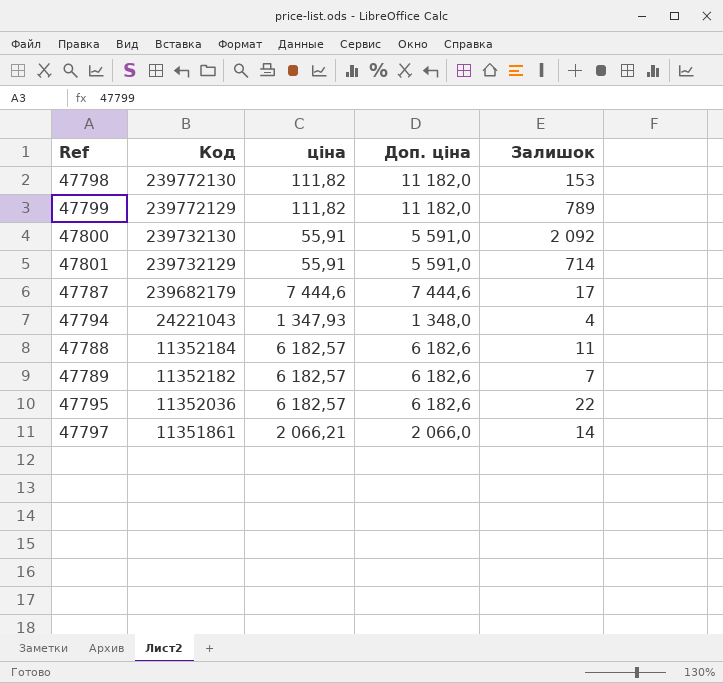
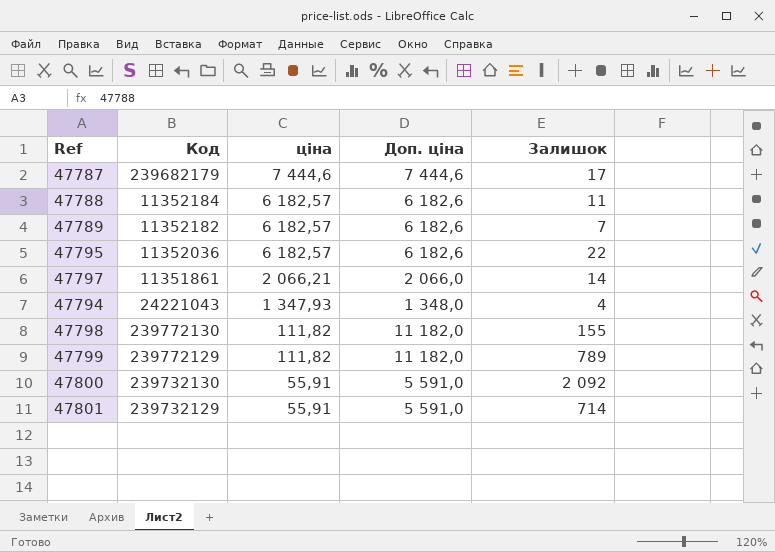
row order: Код descending -> ціна descending
47798 | Залишок: 153 -> 155

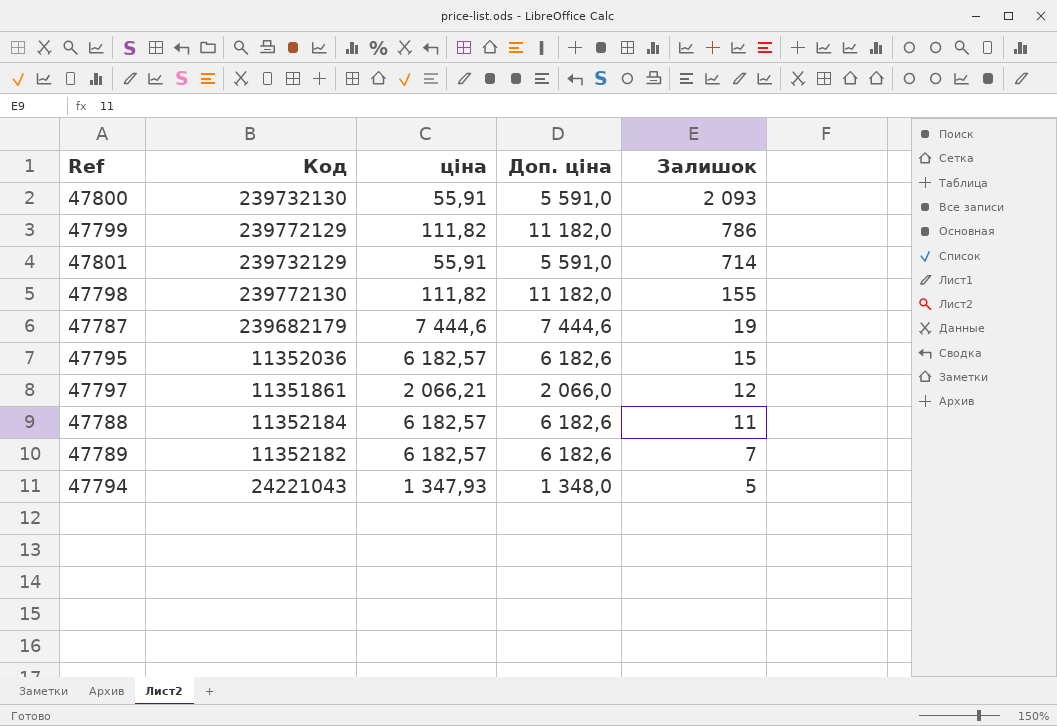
row order: ціна descending -> Залишок descending
47800 | Залишок: 2 092 -> 2 093
47799 | Залишок: 789 -> 786
47787 | Залишок: 17 -> 19
47795 | Залишок: 22 -> 15
47797 | Залишок: 14 -> 12
47794 | Залишок: 4 -> 5

